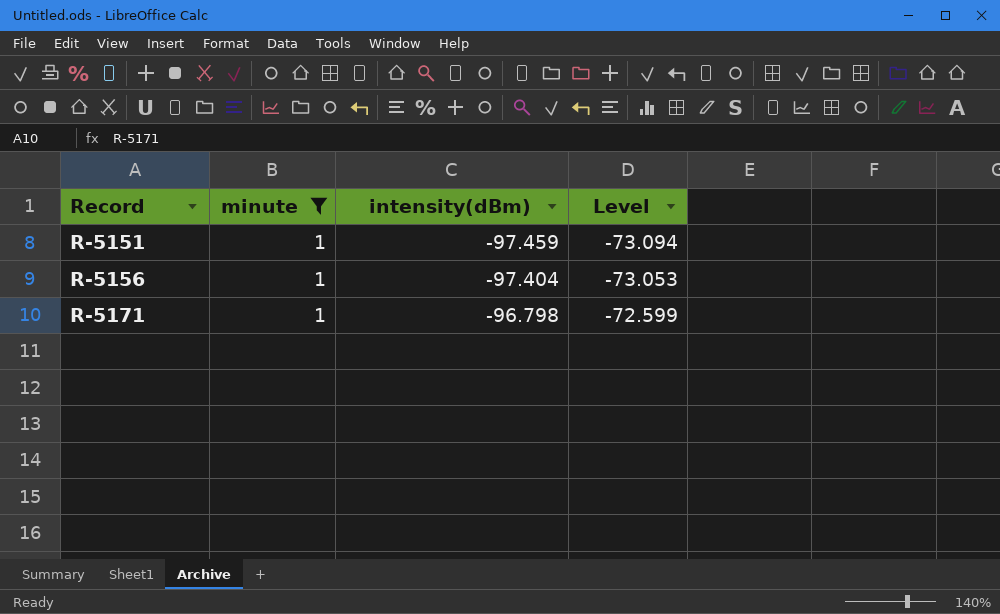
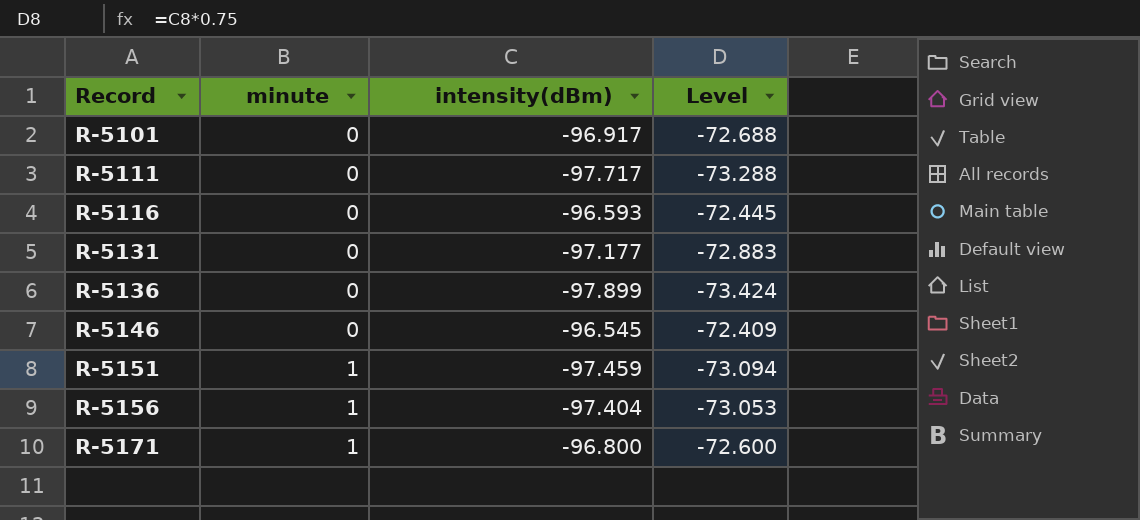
filter: minute = 1 -> none
R-5171 | intensity(dBm): -96.798 -> -96.800
R-5171 | Level: -72.599 -> -72.600

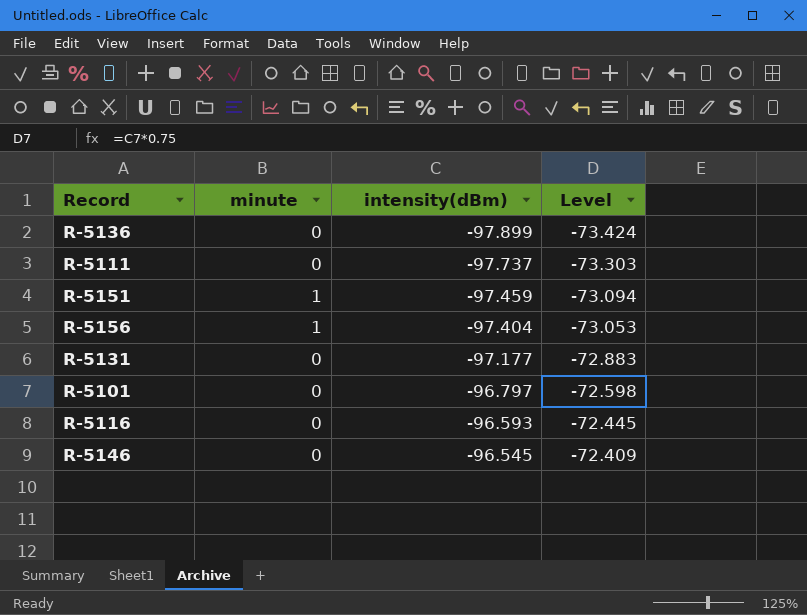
row order: Record ascending -> intensity(dBm) ascending
row R-5171: 1 | -96.800 | -72.600 -> none
R-5111 | intensity(dBm): -97.717 -> -97.737
R-5111 | Level: -73.288 -> -73.303
R-5101 | intensity(dBm): -96.917 -> -96.797
R-5101 | Level: -72.688 -> -72.598

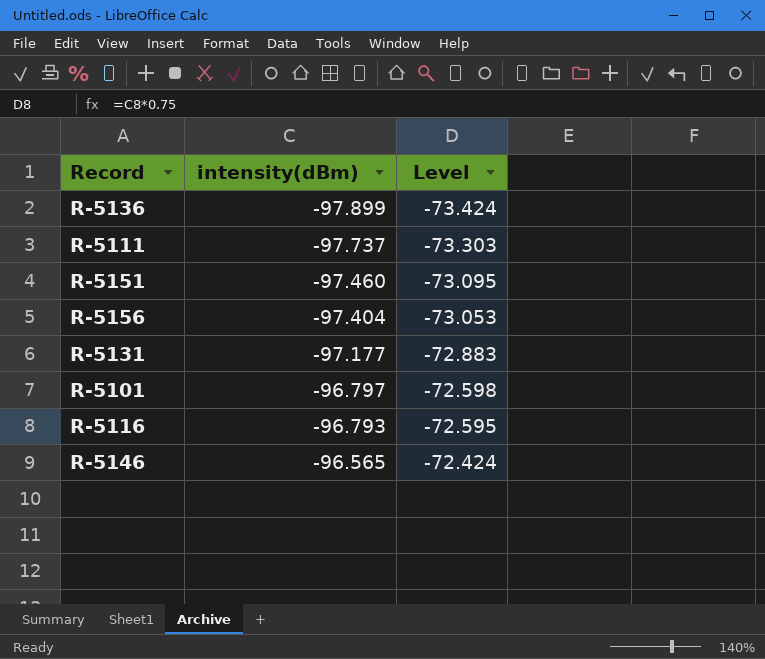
column minute | position: 2 -> none
R-5151 | intensity(dBm): -97.459 -> -97.460
R-5151 | Level: -73.094 -> -73.095
R-5116 | intensity(dBm): -96.593 -> -96.793
R-5116 | Level: -72.445 -> -72.595
R-5146 | intensity(dBm): -96.545 -> -96.565
R-5146 | Level: -72.409 -> -72.424

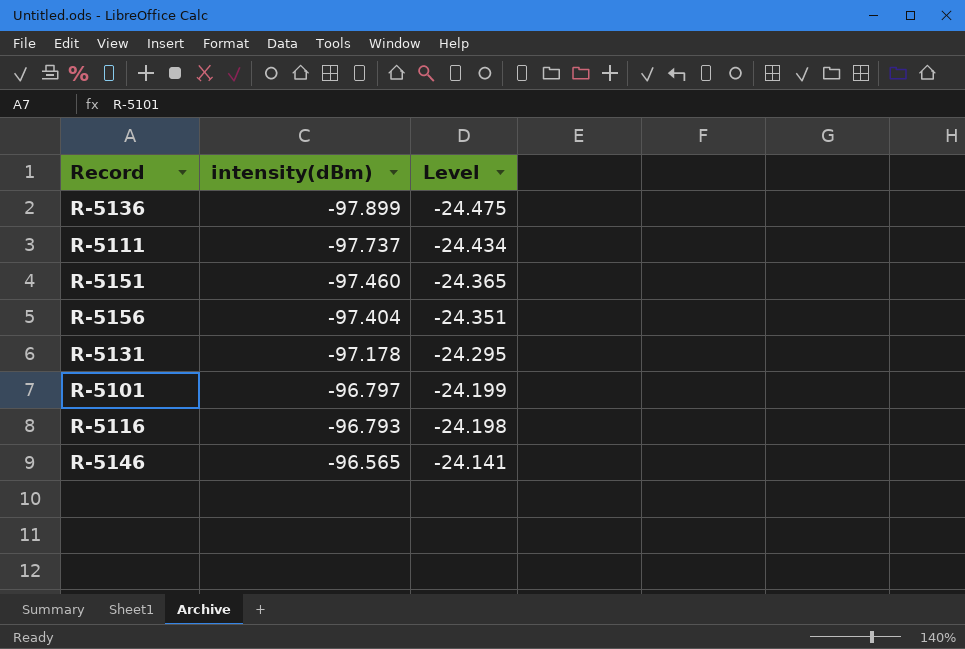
column Level | formula: [intensity(dBm)] * 0.75 -> [intensity(dBm)] * 0.25
R-5131 | intensity(dBm): -97.177 -> -97.178

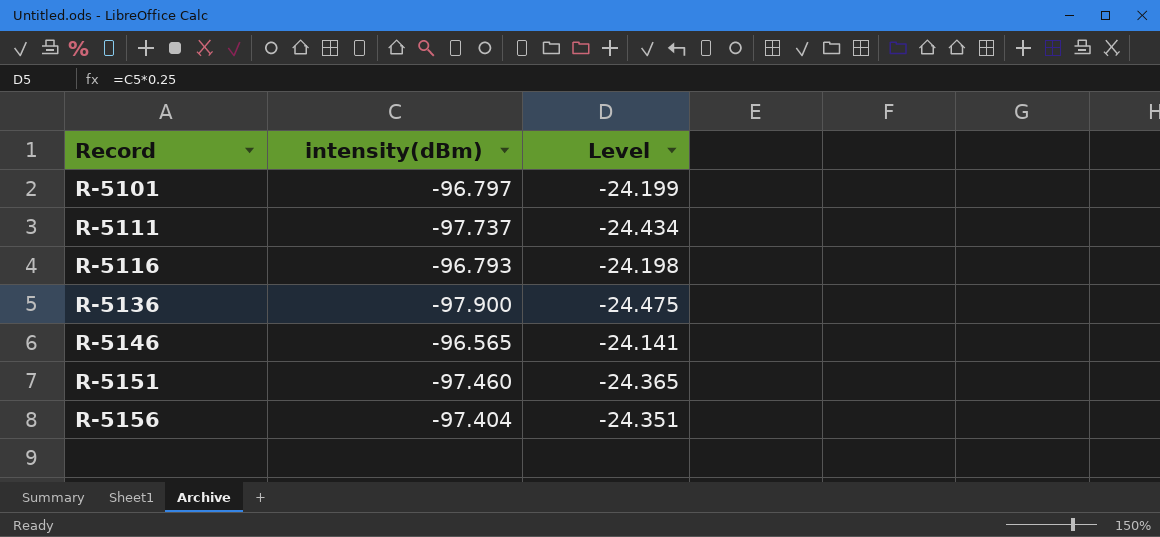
row order: intensity(dBm) ascending -> Record ascending
row R-5131: -97.178 | -24.295 -> none
R-5136 | intensity(dBm): -97.899 -> -97.900

